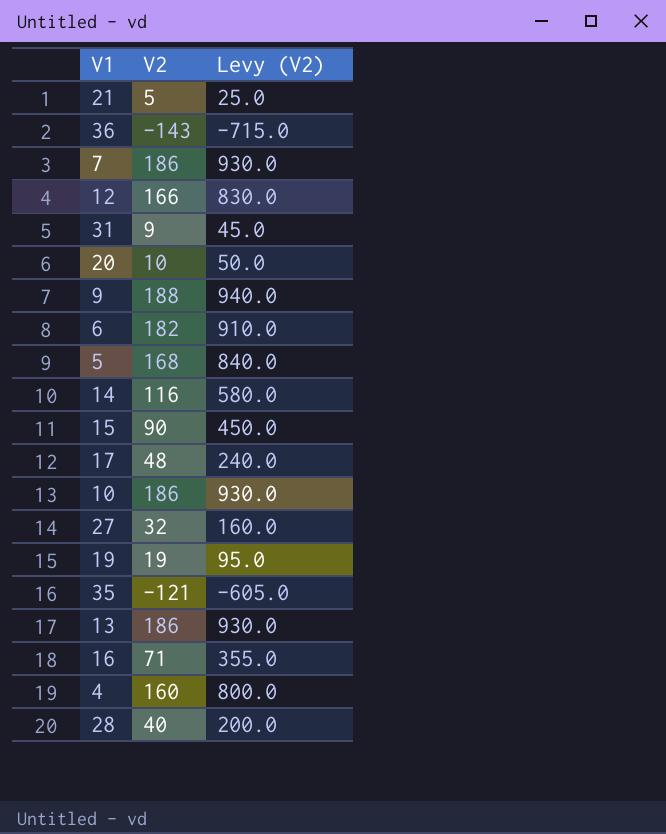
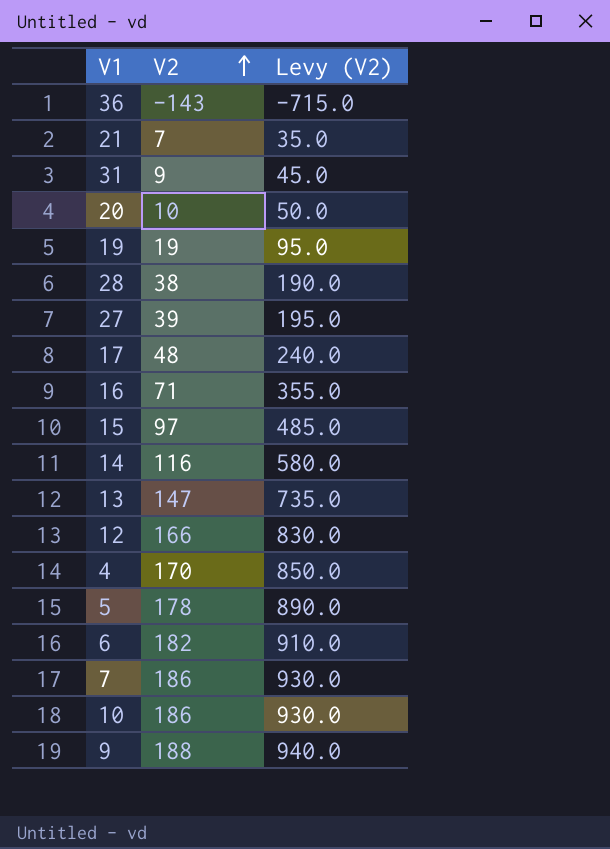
row order: none -> V2 ascending
row 35: -121 | -605.0 -> none
21 | V2: 5 -> 7
21 | Levy (V2): 25.0 -> 35.0
28 | V2: 40 -> 38
28 | Levy (V2): 200.0 -> 190.0
27 | V2: 32 -> 39
27 | Levy (V2): 160.0 -> 195.0
15 | V2: 90 -> 97
15 | Levy (V2): 450.0 -> 485.0
13 | V2: 186 -> 147
13 | Levy (V2): 930.0 -> 735.0
4 | V2: 160 -> 170
4 | Levy (V2): 800.0 -> 850.0
5 | V2: 168 -> 178
5 | Levy (V2): 840.0 -> 890.0

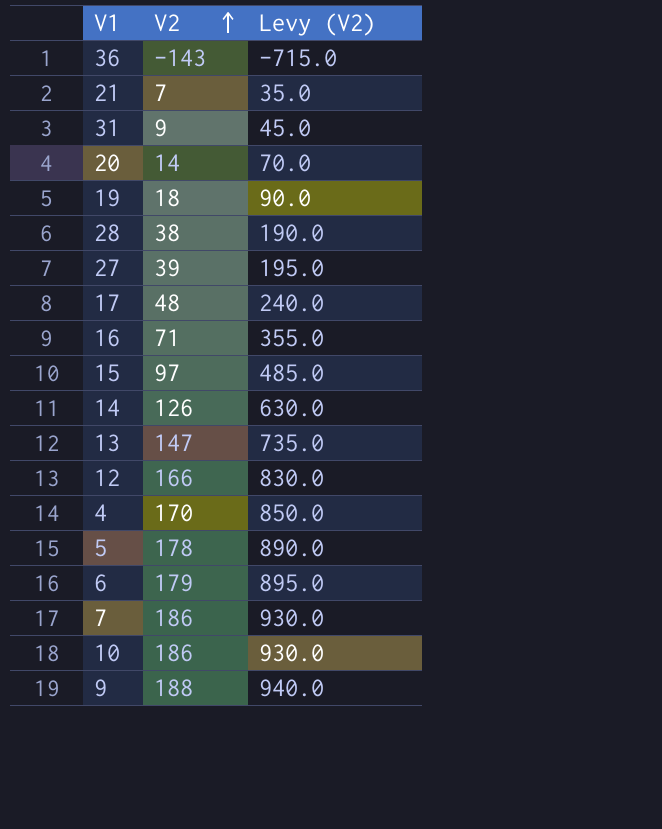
20 | V2: 10 -> 14
20 | Levy (V2): 50.0 -> 70.0
19 | V2: 19 -> 18
19 | Levy (V2): 95.0 -> 90.0
14 | V2: 116 -> 126
14 | Levy (V2): 580.0 -> 630.0
6 | V2: 182 -> 179
6 | Levy (V2): 910.0 -> 895.0

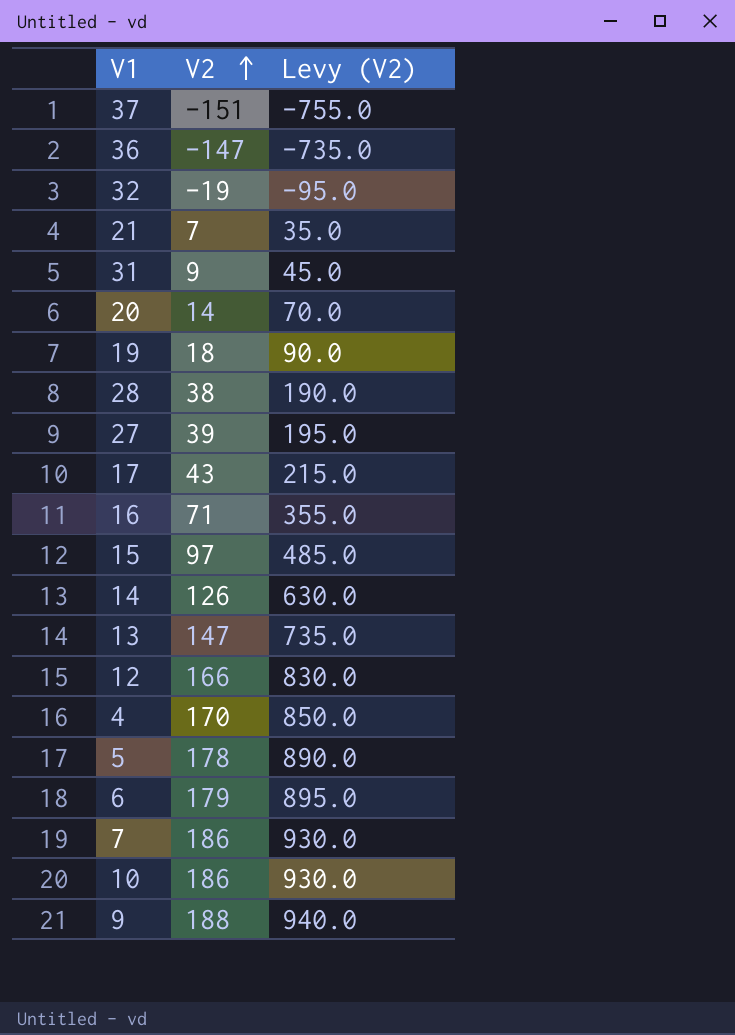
row 37: none -> -151 | -755.0
36 | V2: -143 -> -147
36 | Levy (V2): -715.0 -> -735.0
row 32: none -> -19 | -95.0
17 | V2: 48 -> 43
17 | Levy (V2): 240.0 -> 215.0

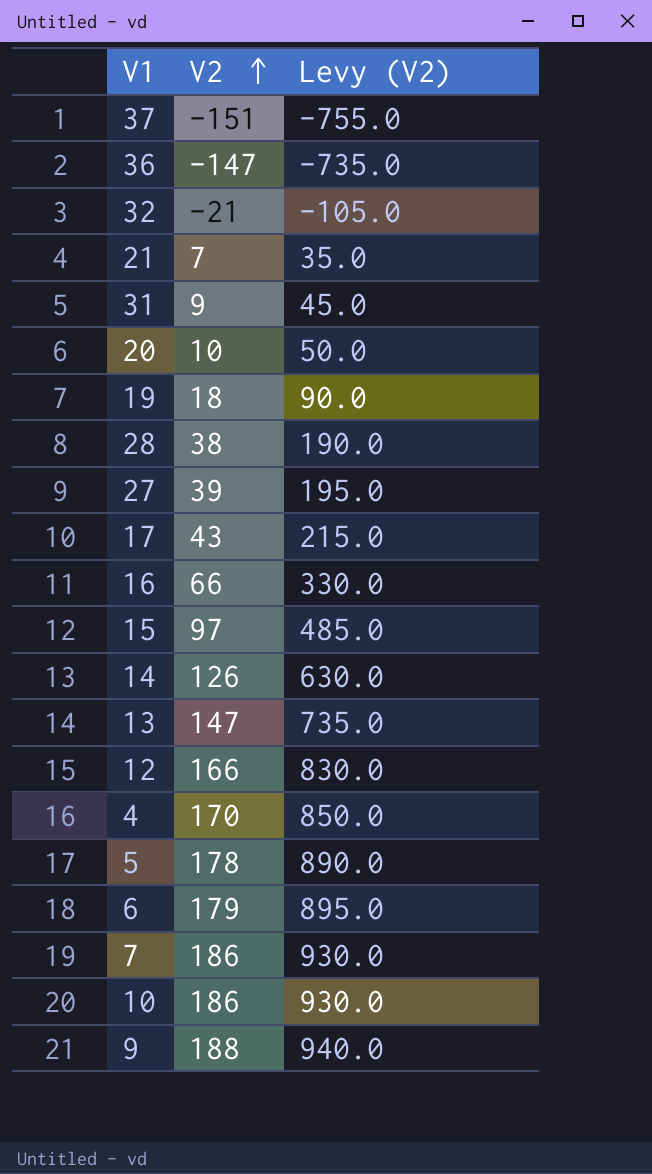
32 | V2: -19 -> -21
32 | Levy (V2): -95.0 -> -105.0
20 | V2: 14 -> 10
20 | Levy (V2): 70.0 -> 50.0
16 | V2: 71 -> 66
16 | Levy (V2): 355.0 -> 330.0

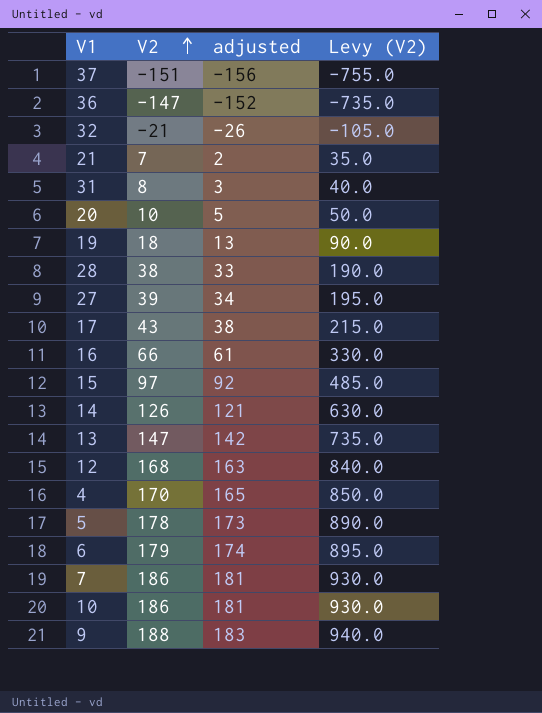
column adjusted | formula: none -> [V2] - 5
31 | V2: 9 -> 8
31 | Levy (V2): 45.0 -> 40.0
12 | V2: 166 -> 168
12 | Levy (V2): 830.0 -> 840.0

